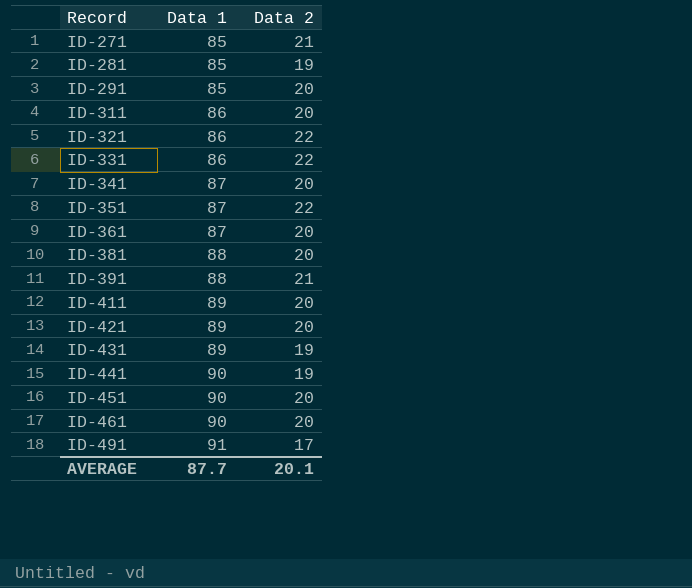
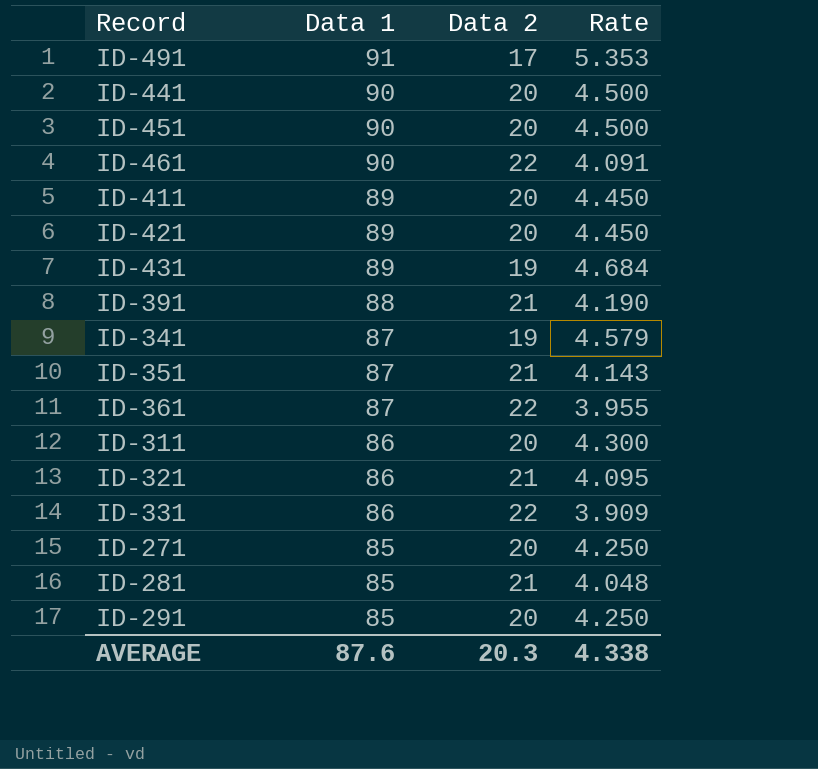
row order: Record ascending -> Data 1 descending
column Rate | formula: none -> [Data 1] / [Data 2]
row ID-381: 88 | 20 -> none
ID-441 | Data 2: 19 -> 20
ID-461 | Data 2: 20 -> 22
ID-341 | Data 2: 20 -> 19
ID-351 | Data 2: 22 -> 21
ID-361 | Data 2: 20 -> 22
ID-321 | Data 2: 22 -> 21
ID-271 | Data 2: 21 -> 20
ID-281 | Data 2: 19 -> 21
AVERAGE | Data 1: 87.7 -> 87.6
AVERAGE | Data 2: 20.1 -> 20.3

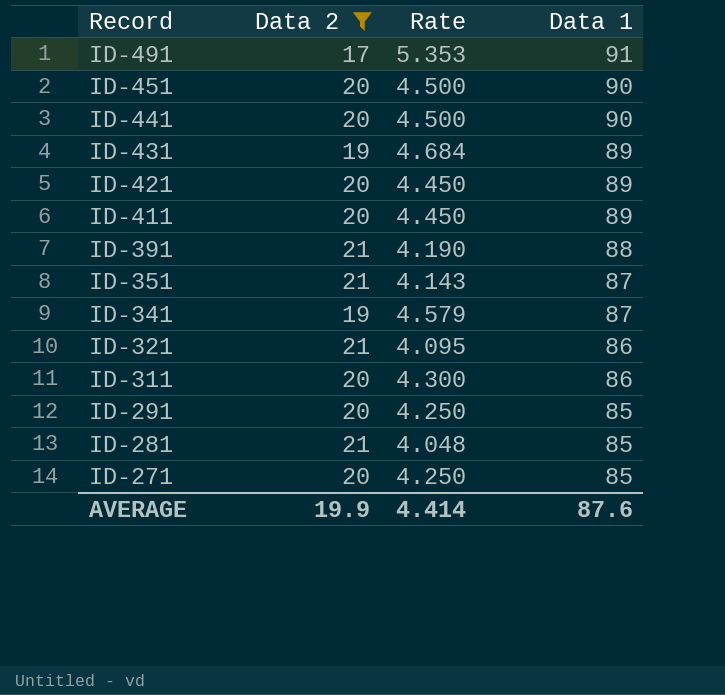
filter: none -> Data 2 != 22
row order: Data 1 descending -> Record descending
column Data 1 | position: 2 -> 4
AVERAGE | Data 2: 20.3 -> 19.9
AVERAGE | Rate: 4.338 -> 4.414

